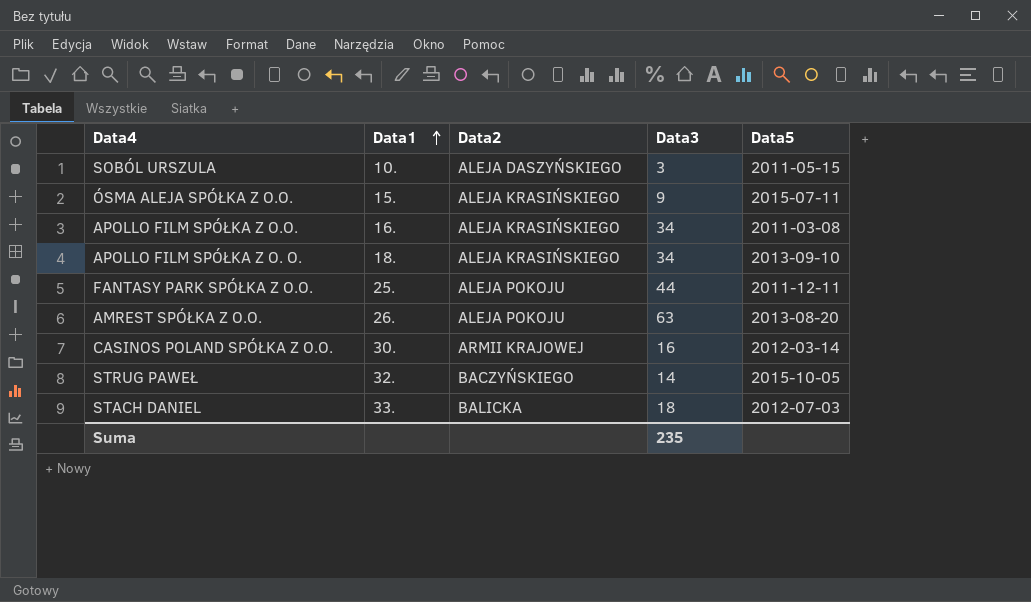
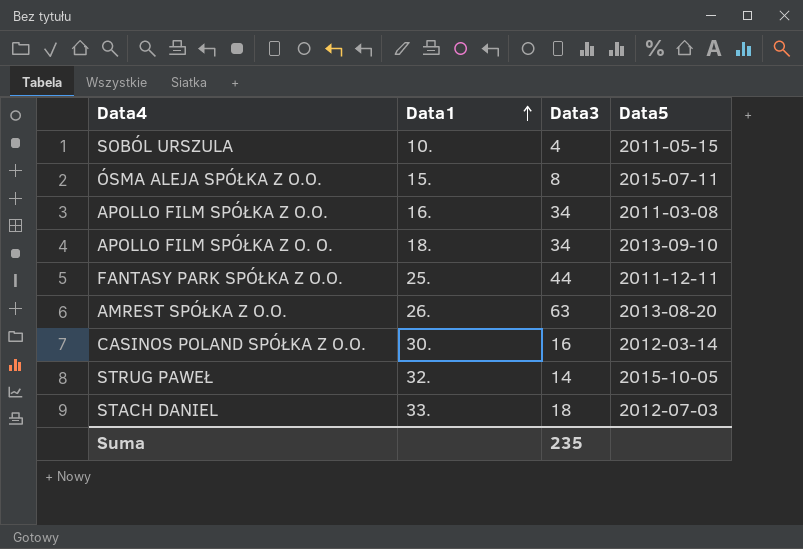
column Data2 | position: 3 -> none
SOBÓL URSZULA | Data3: 3 -> 4
ÓSMA ALEJA SPÓŁKA Z O.O. | Data3: 9 -> 8

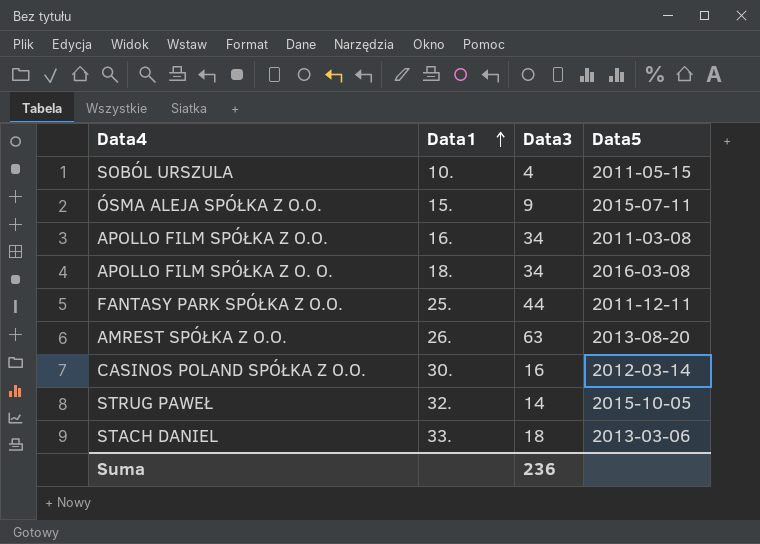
ÓSMA ALEJA SPÓŁKA Z O.O. | Data3: 8 -> 9
APOLLO FILM SPÓŁKA Z O. O. | Data5: 2013-09-10 -> 2016-03-08
STACH DANIEL | Data5: 2012-07-03 -> 2013-03-06
Suma | Data3: 235 -> 236

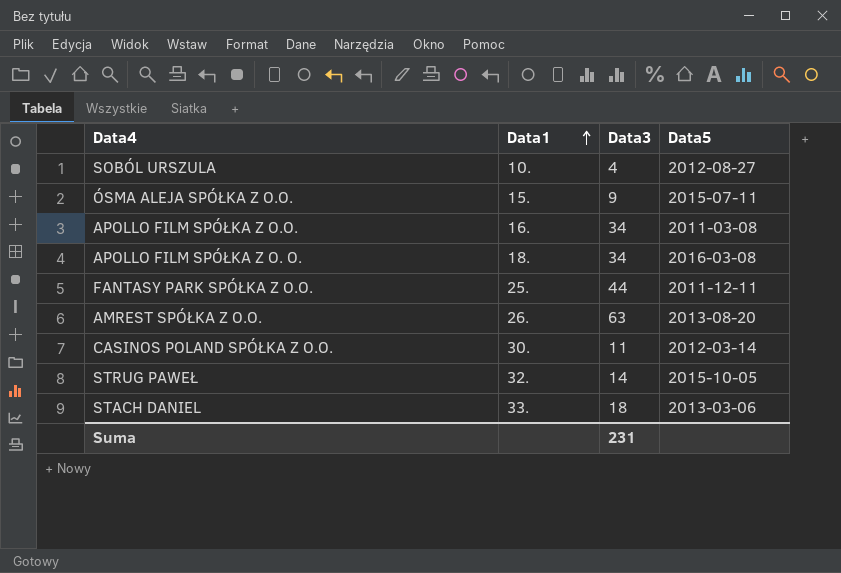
SOBÓL URSZULA | Data5: 2011-05-15 -> 2012-08-27
CASINOS POLAND SPÓŁKA Z O.O. | Data3: 16 -> 11
Suma | Data3: 236 -> 231

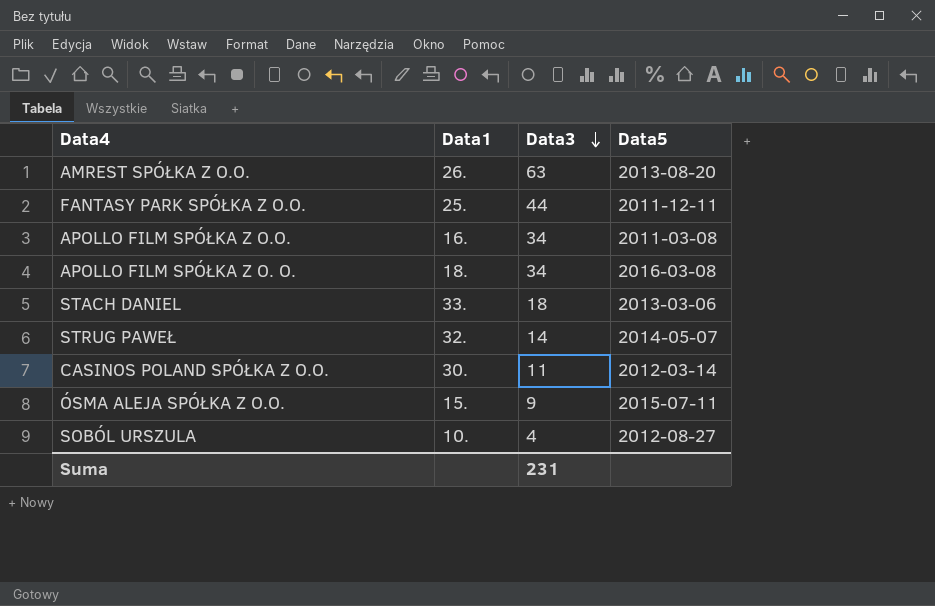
row order: Data1 ascending -> Data3 descending
STRUG PAWEŁ | Data5: 2015-10-05 -> 2014-05-07

